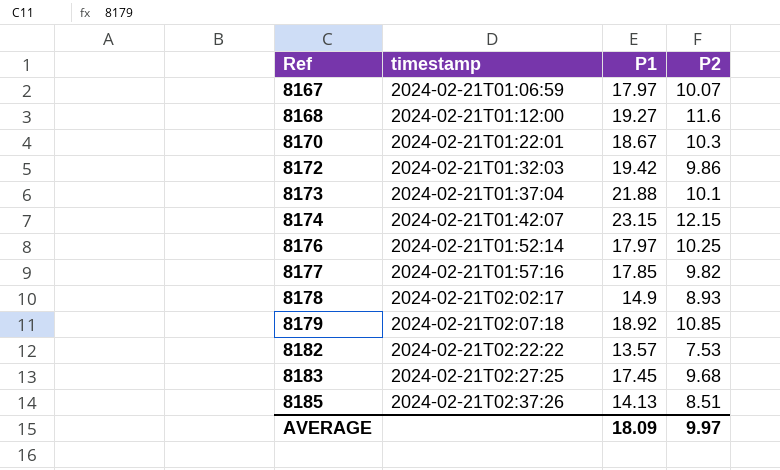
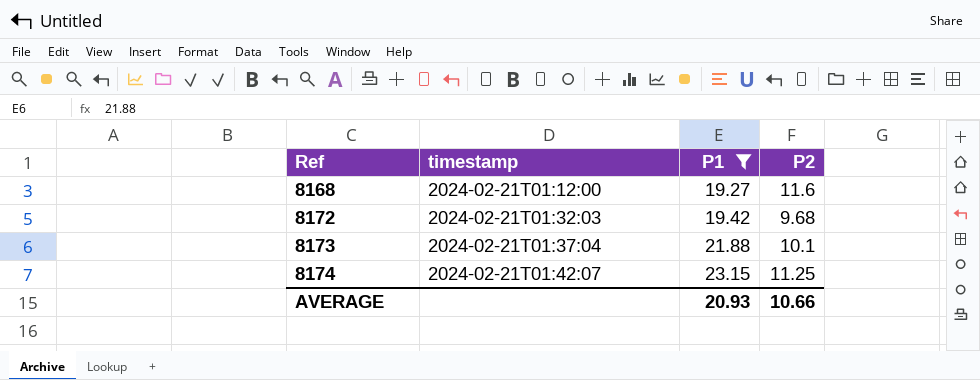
filter: none -> P1 >= 19.27
8172 | P2: 9.86 -> 9.68
8174 | P2: 12.15 -> 11.25
AVERAGE | P1: 18.09 -> 20.93
AVERAGE | P2: 9.97 -> 10.66

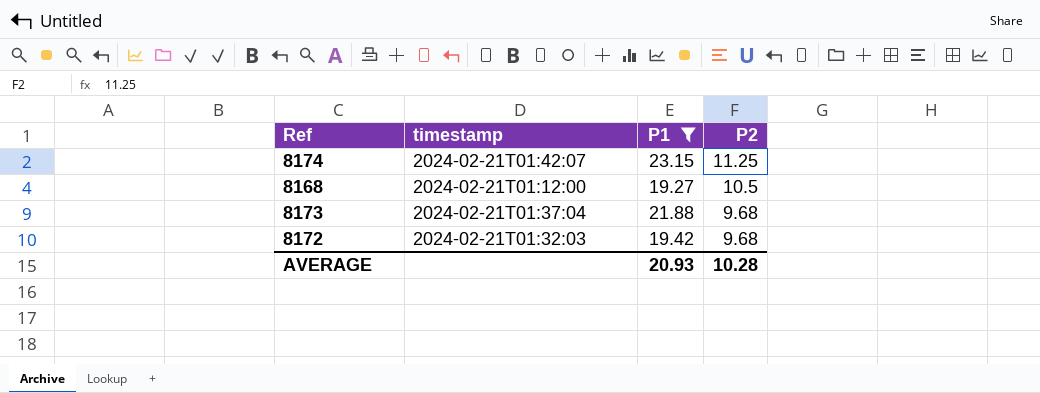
row order: Ref ascending -> P2 descending
8168 | P2: 11.6 -> 10.5
8173 | P2: 10.1 -> 9.68
AVERAGE | P2: 10.66 -> 10.28

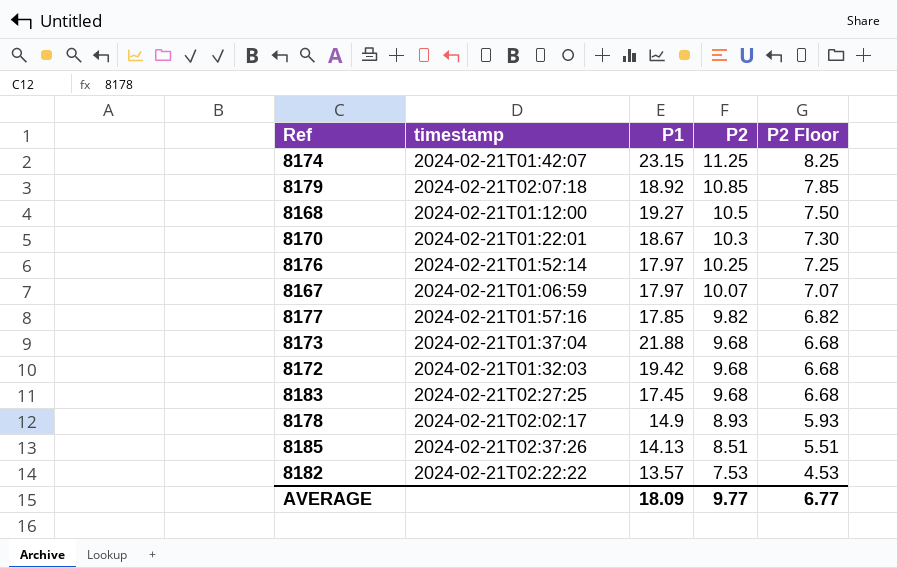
filter: P1 >= 19.27 -> none
column P2 Floor | formula: none -> [P2] - 3
AVERAGE | P1: 20.93 -> 18.09
AVERAGE | P2: 10.28 -> 9.77

